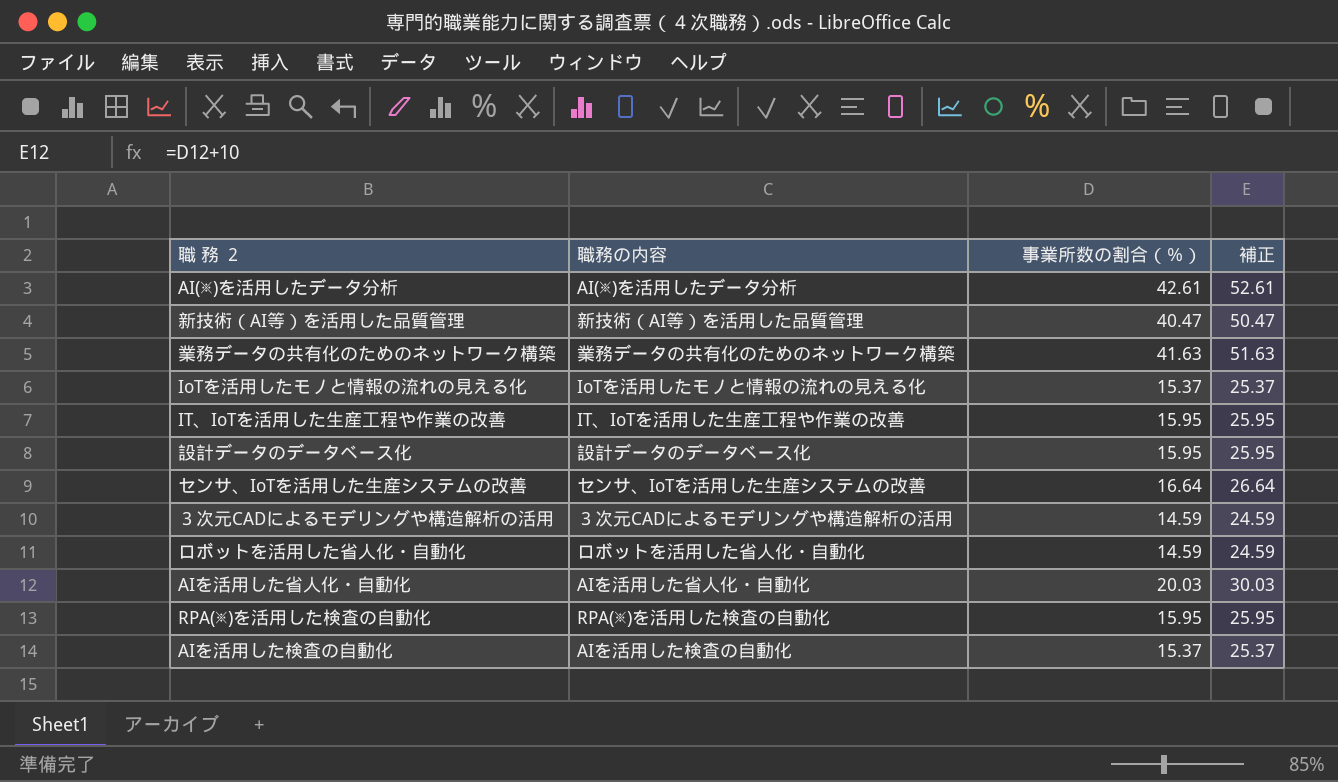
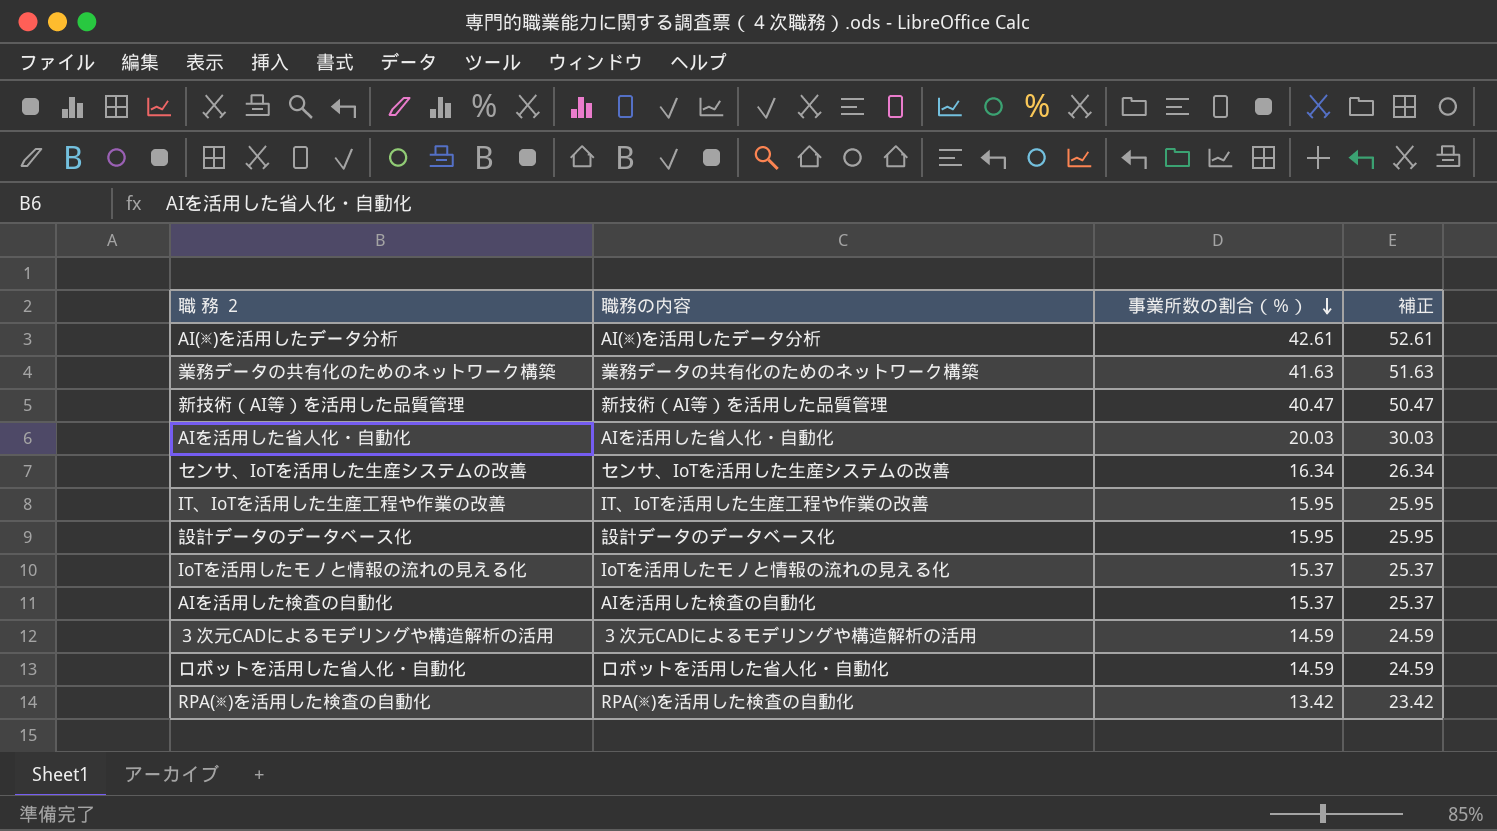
row order: none -> 事業所数の割合（％） descending
センサ、IoTを活用した生産システムの改善 | 事業所数の割合（％）: 16.64 -> 16.34
センサ、IoTを活用した生産システムの改善 | 補正: 26.64 -> 26.34
RPA(※)を活用した検査の自動化 | 事業所数の割合（％）: 15.95 -> 13.42
RPA(※)を活用した検査の自動化 | 補正: 25.95 -> 23.42

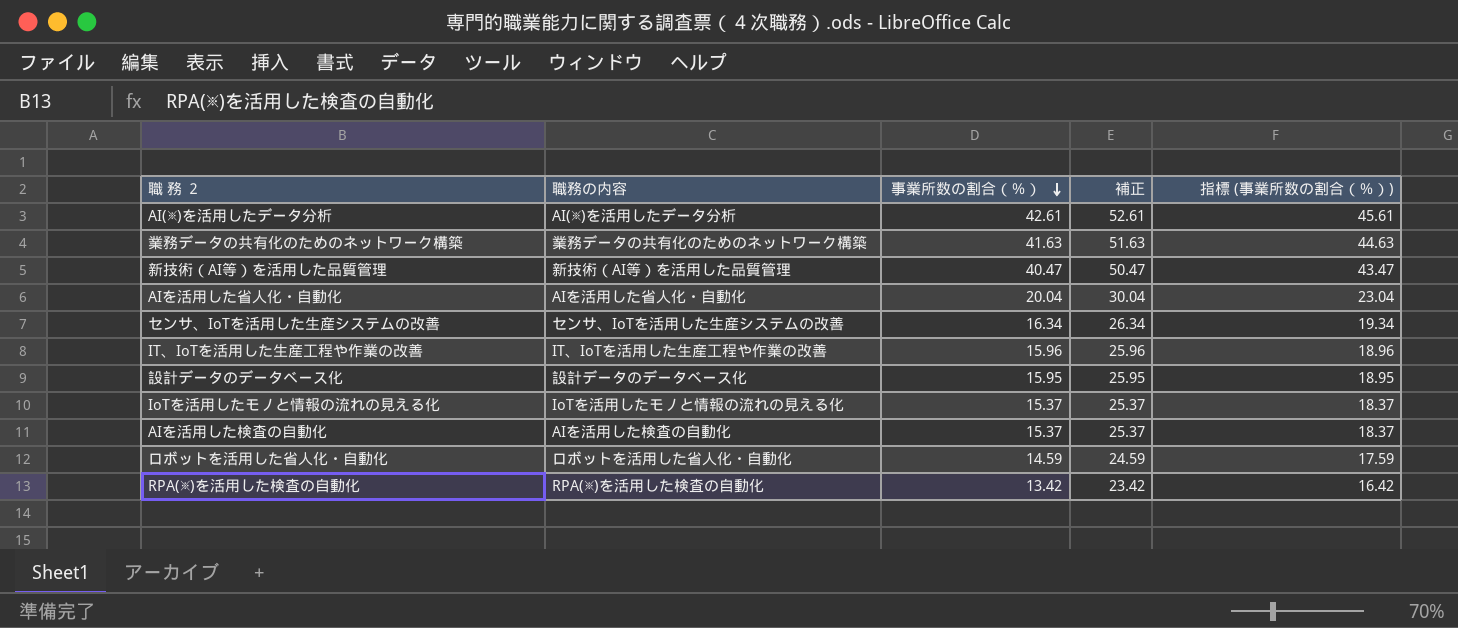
column 指標 (事業所数の割合（％）) | formula: none -> [事業所数の割合（％）] + 3
row ３次元CADによるモデリングや構造解析の活用: ３次元CADによるモデリングや構造解析の活用 | 14.59 | 24.59 -> none
AIを活用した省人化・自動化 | 事業所数の割合（％）: 20.03 -> 20.04
AIを活用した省人化・自動化 | 補正: 30.03 -> 30.04
IT、IoTを活用した生産工程や作業の改善 | 事業所数の割合（％）: 15.95 -> 15.96
IT、IoTを活用した生産工程や作業の改善 | 補正: 25.95 -> 25.96

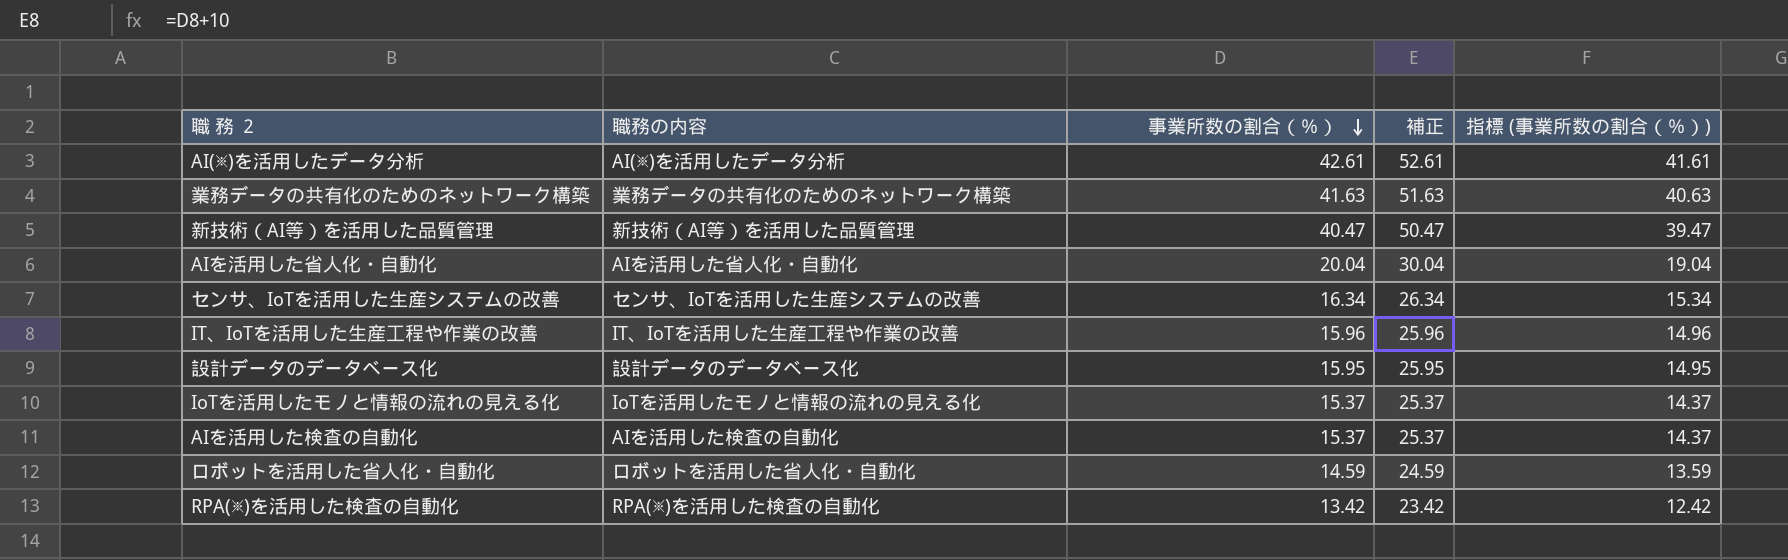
column 指標 (事業所数の割合（％）) | formula: [事業所数の割合（％）] + 3 -> [事業所数の割合（％）] - 1

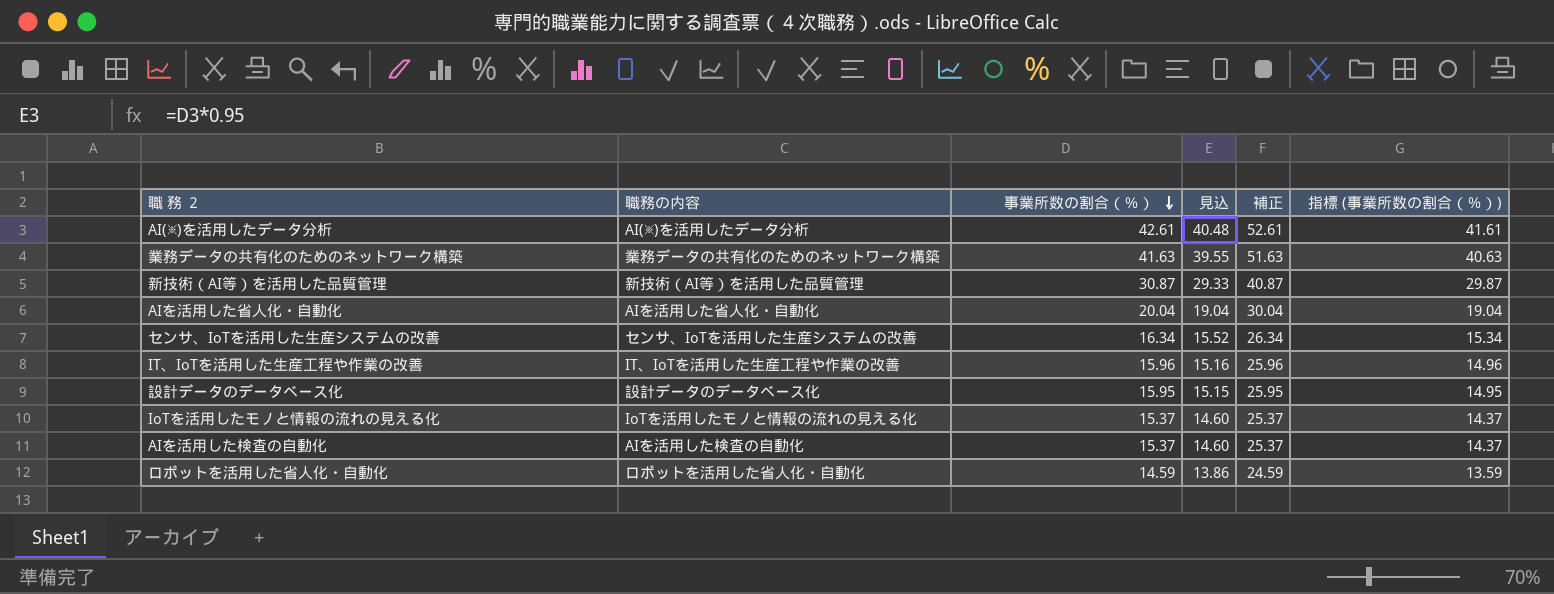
column 見込 | formula: none -> [事業所数の割合（％）] * 0.95
row RPA(※)を活用した検査の自動化: RPA(※)を活用した検査の自動化 | 13.42 | 23.42 | 12.42 -> none
新技術（AI等）を活用した品質管理 | 事業所数の割合（％）: 40.47 -> 30.87
新技術（AI等）を活用した品質管理 | 補正: 50.47 -> 40.87
新技術（AI等）を活用した品質管理 | 指標 (事業所数の割合（％）): 39.47 -> 29.87

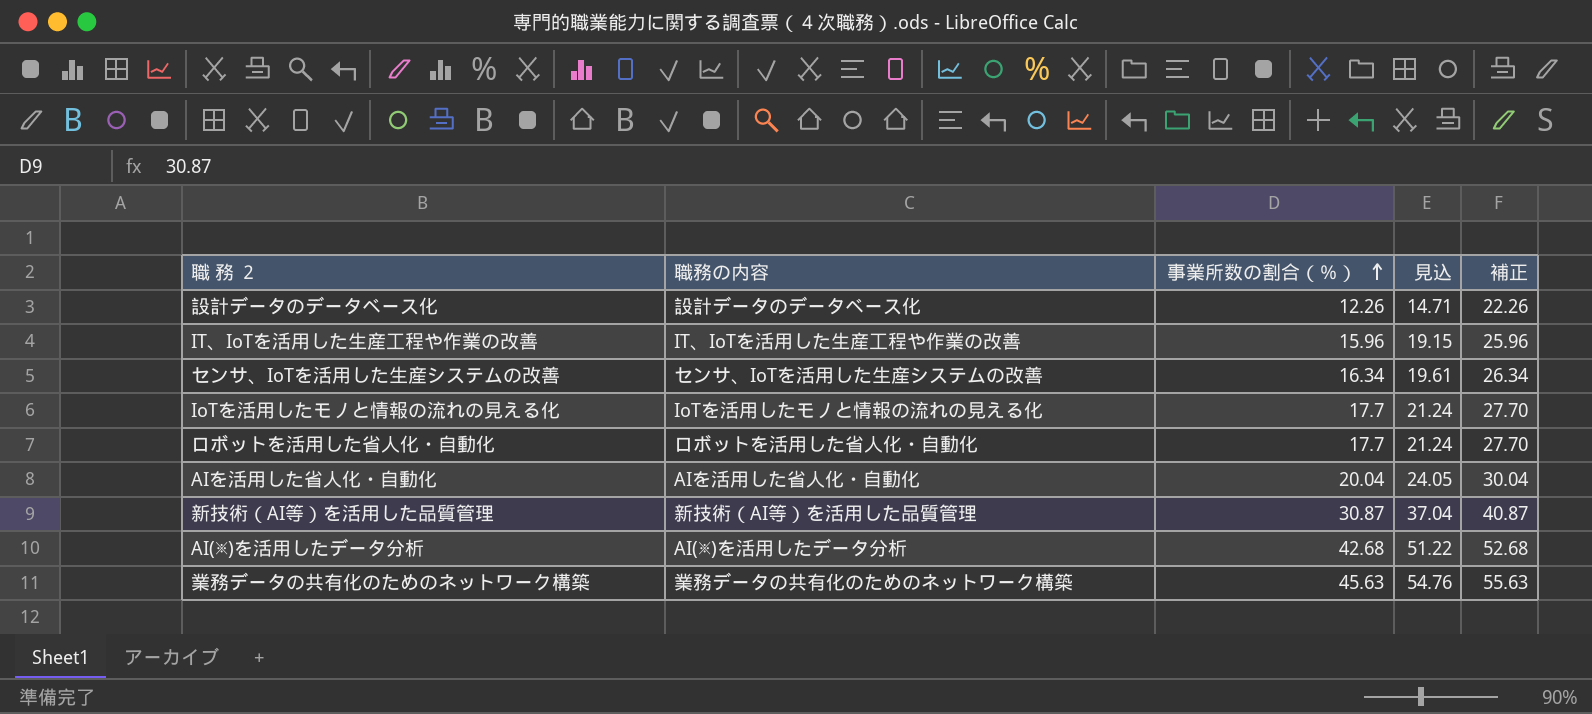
row order: 事業所数の割合（％） descending -> 事業所数の割合（％） ascending
column 指標 (事業所数の割合（％）) | formula: [事業所数の割合（％）] - 1 -> none
column 見込 | formula: [事業所数の割合（％）] * 0.95 -> [事業所数の割合（％）] * 1.2
row AIを活用した検査の自動化: AIを活用した検査の自動化 | 15.37 | 14.60 | 25.37 | 14.37 -> none
設計データのデータベース化 | 事業所数の割合（％）: 15.95 -> 12.26
設計データのデータベース化 | 補正: 25.95 -> 22.26
IoTを活用したモノと情報の流れの見える化 | 事業所数の割合（％）: 15.37 -> 17.7
IoTを活用したモノと情報の流れの見える化 | 補正: 25.37 -> 27.70
ロボットを活用した省人化・自動化 | 事業所数の割合（％）: 14.59 -> 17.7
ロボットを活用した省人化・自動化 | 補正: 24.59 -> 27.70
AI(※)を活用したデータ分析 | 事業所数の割合（％）: 42.61 -> 42.68
AI(※)を活用したデータ分析 | 補正: 52.61 -> 52.68
業務データの共有化のためのネットワーク構築 | 事業所数の割合（％）: 41.63 -> 45.63
業務データの共有化のためのネットワーク構築 | 補正: 51.63 -> 55.63

